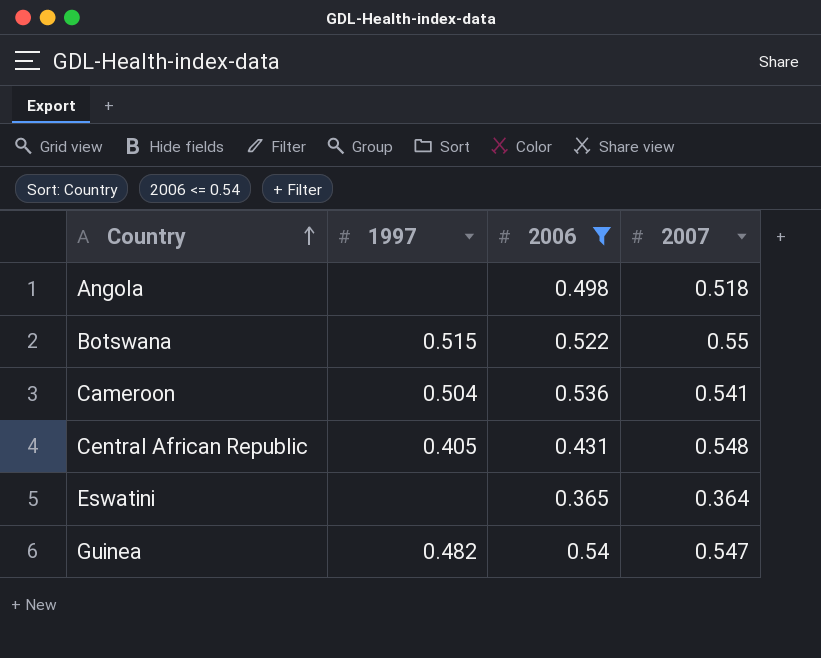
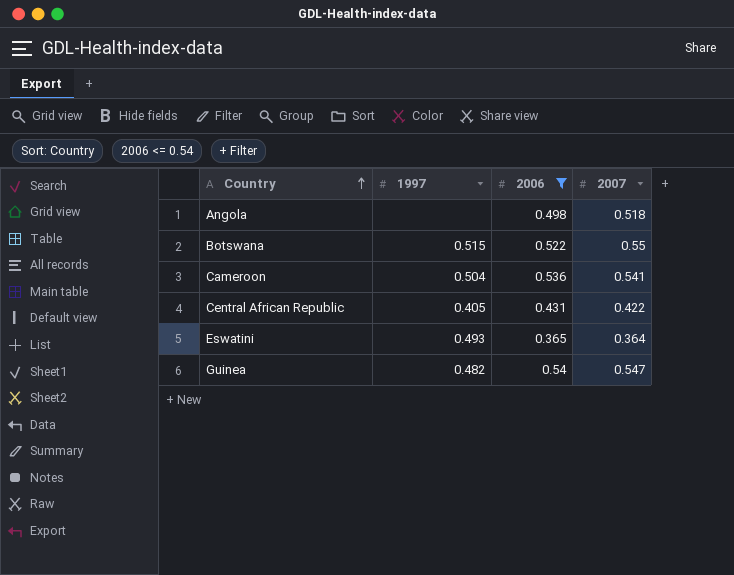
Central African Republic | 2007: 0.548 -> 0.422
Eswatini | 1997: none -> 0.493

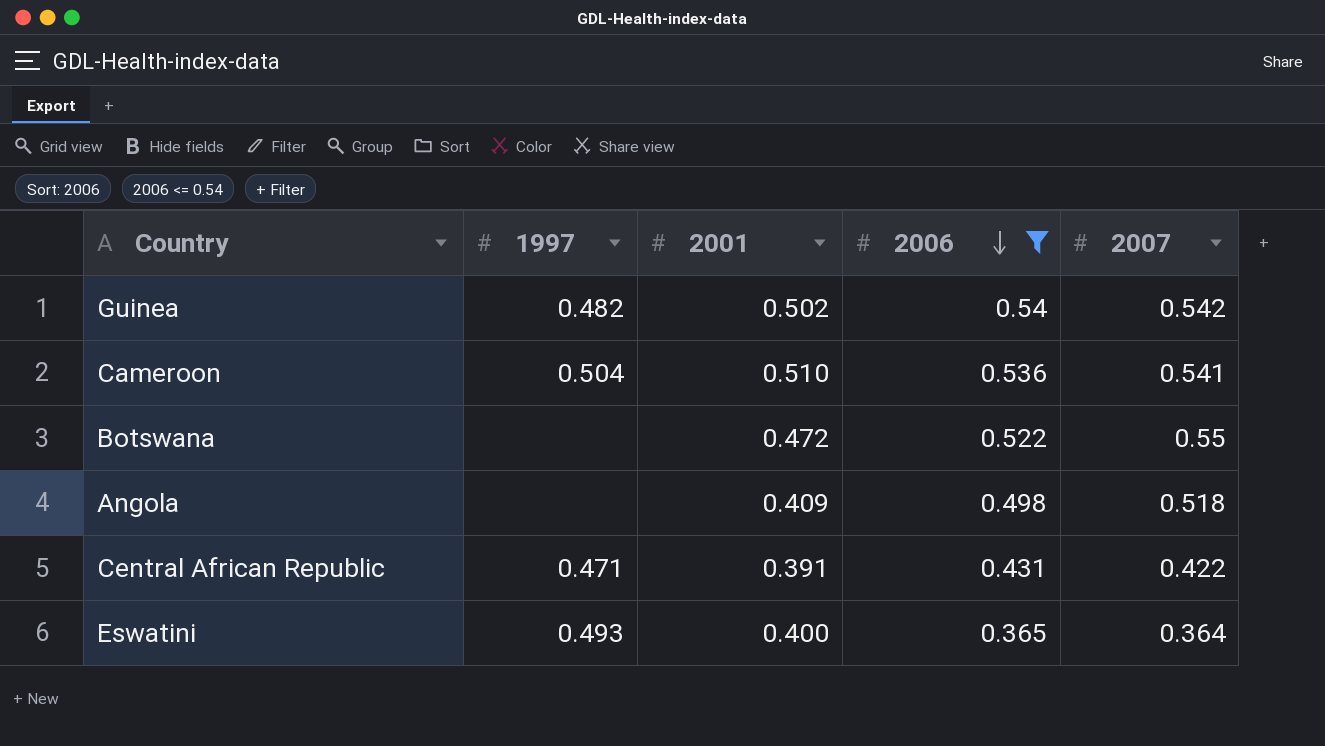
row order: Country ascending -> 2006 descending
column 2001 | position: none -> 3
Guinea | 2007: 0.547 -> 0.542
Botswana | 1997: 0.515 -> none
Central African Republic | 1997: 0.405 -> 0.471

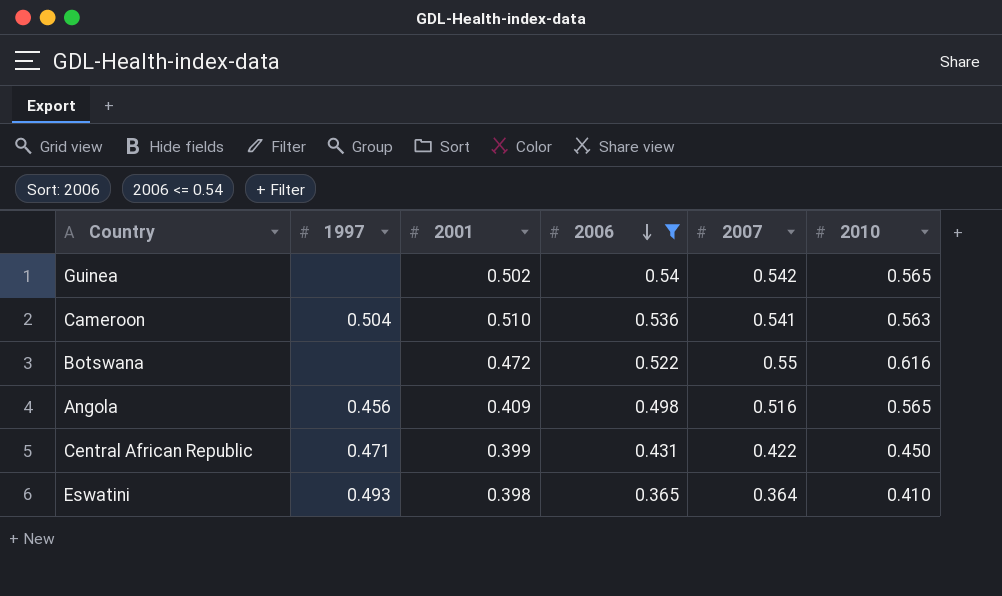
column 2010 | position: none -> 6
Guinea | 1997: 0.482 -> none
Angola | 1997: none -> 0.456
Angola | 2007: 0.518 -> 0.516
Central African Republic | 2001: 0.391 -> 0.399
Eswatini | 2001: 0.400 -> 0.398

